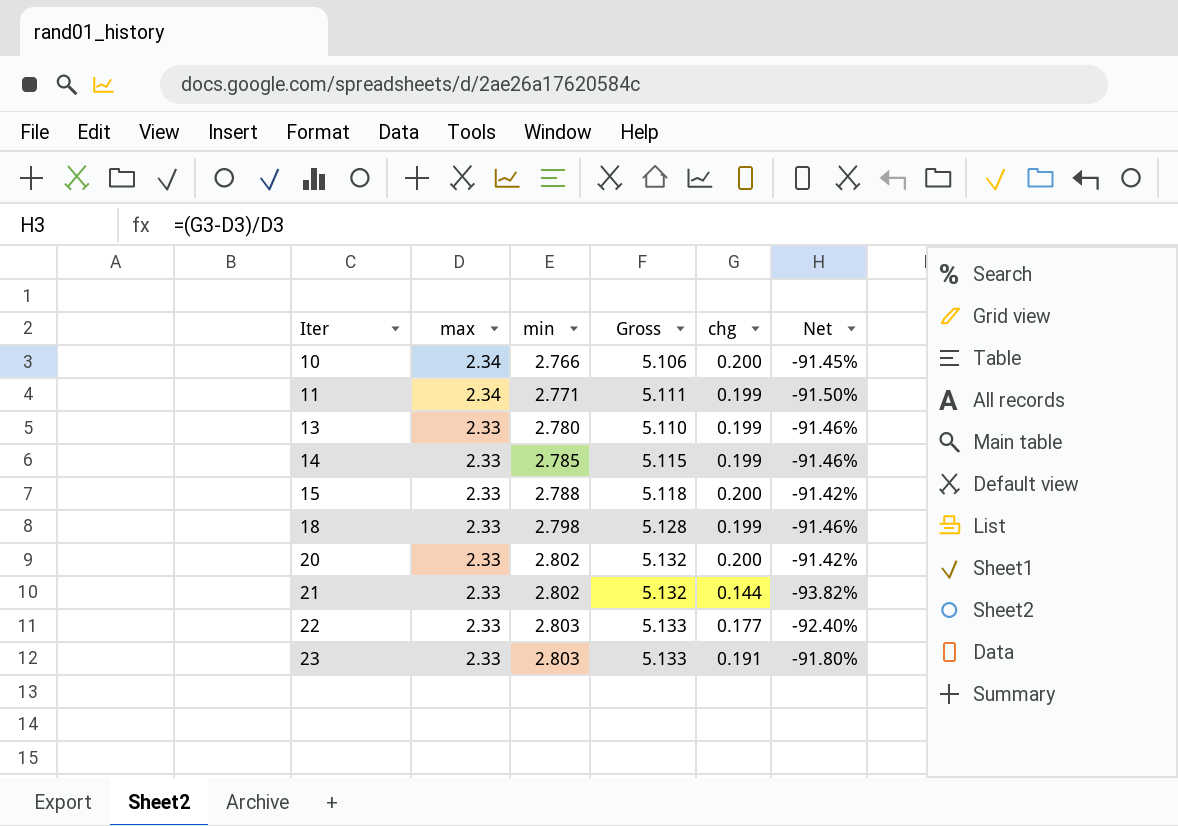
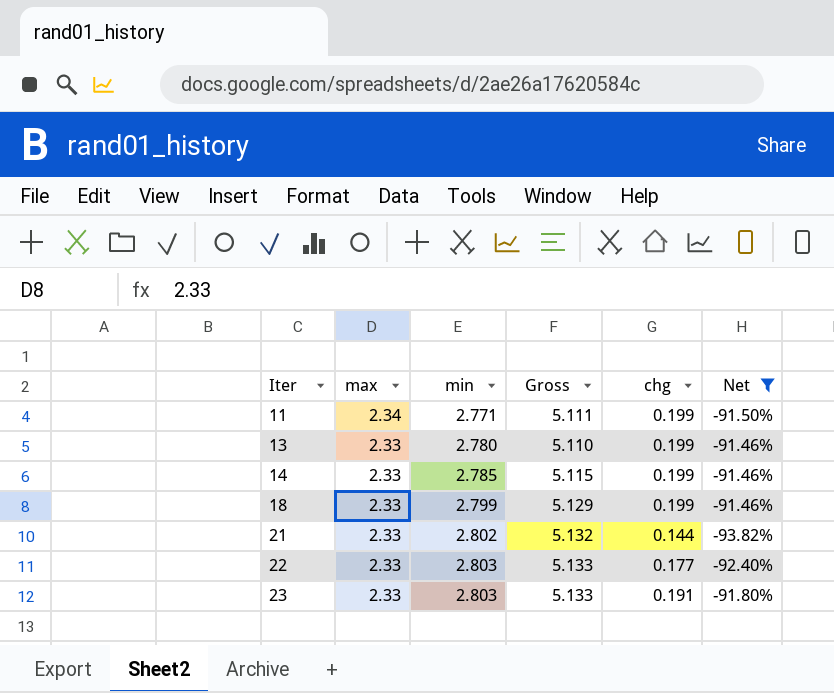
filter: none -> Net <= -91.46%
18 | min: 2.798 -> 2.799
18 | Gross: 5.128 -> 5.129

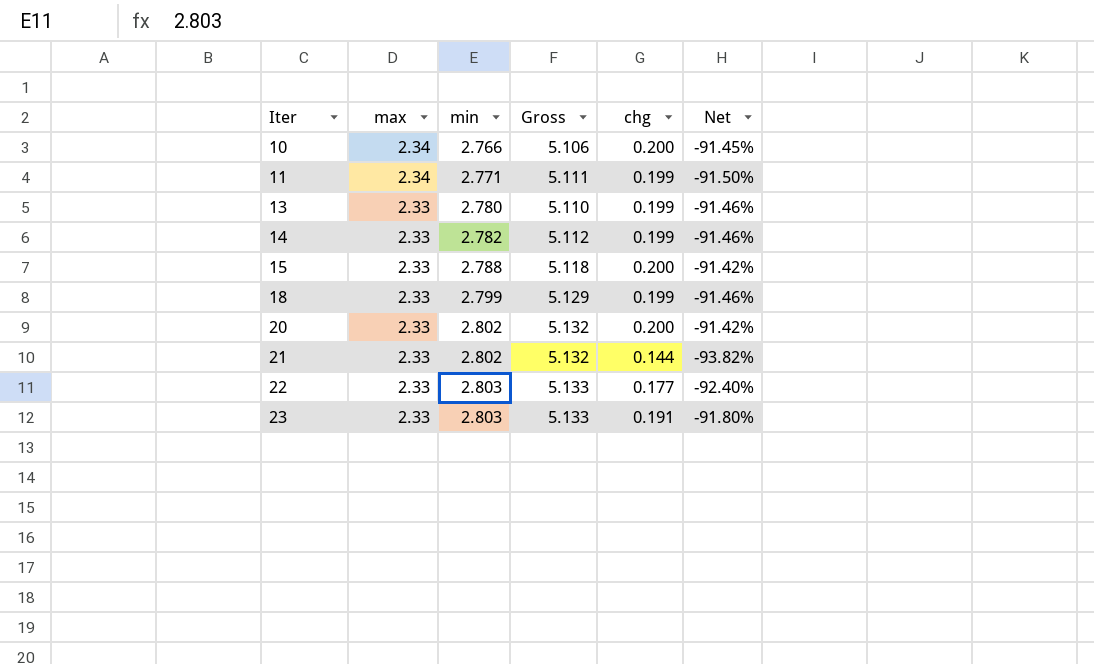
filter: Net <= -91.46% -> none
14 | min: 2.785 -> 2.782
14 | Gross: 5.115 -> 5.112

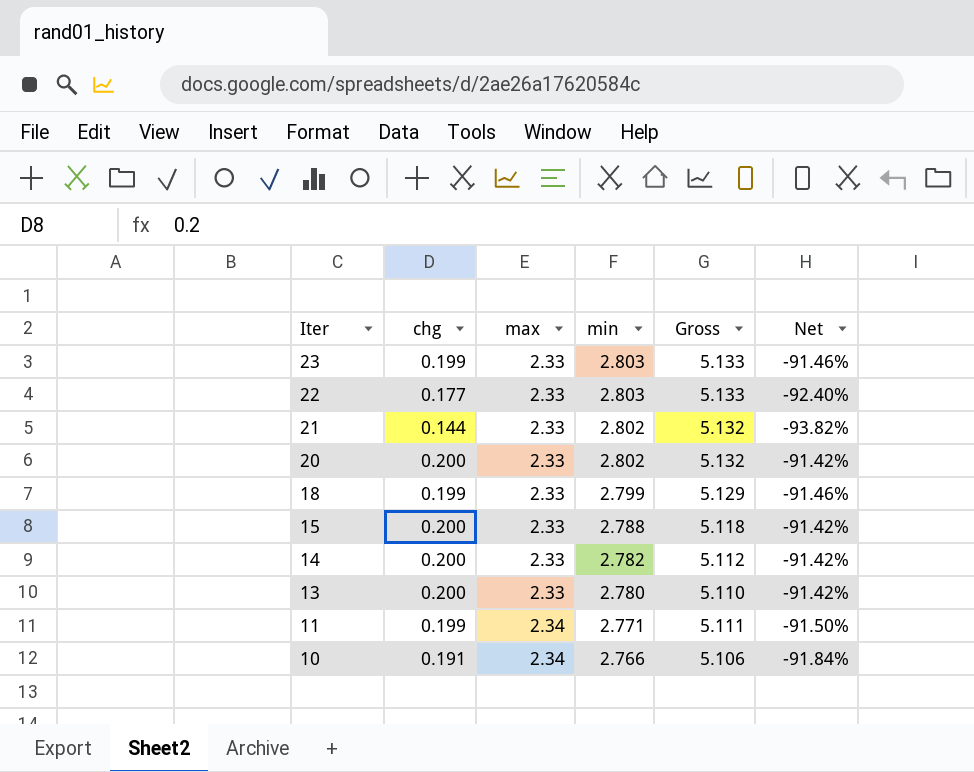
row order: Iter ascending -> Iter descending
column chg | position: 5 -> 2
23 | chg: 0.191 -> 0.199
23 | Net: -91.80% -> -91.46%
14 | chg: 0.199 -> 0.200
14 | Net: -91.46% -> -91.42%
13 | chg: 0.199 -> 0.200
13 | Net: -91.46% -> -91.42%
10 | chg: 0.200 -> 0.191
10 | Net: -91.45% -> -91.84%

